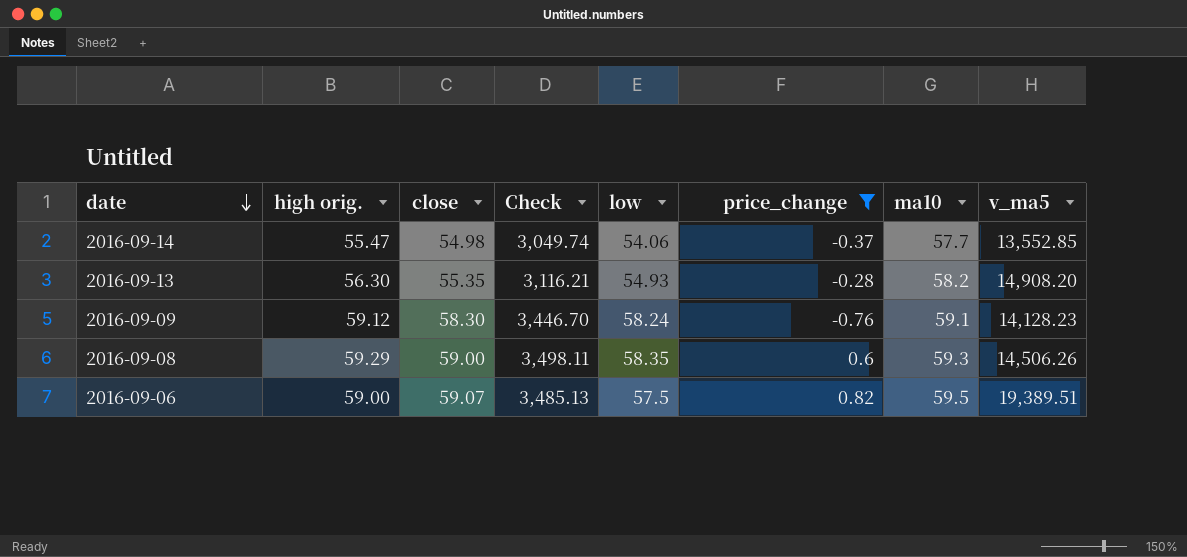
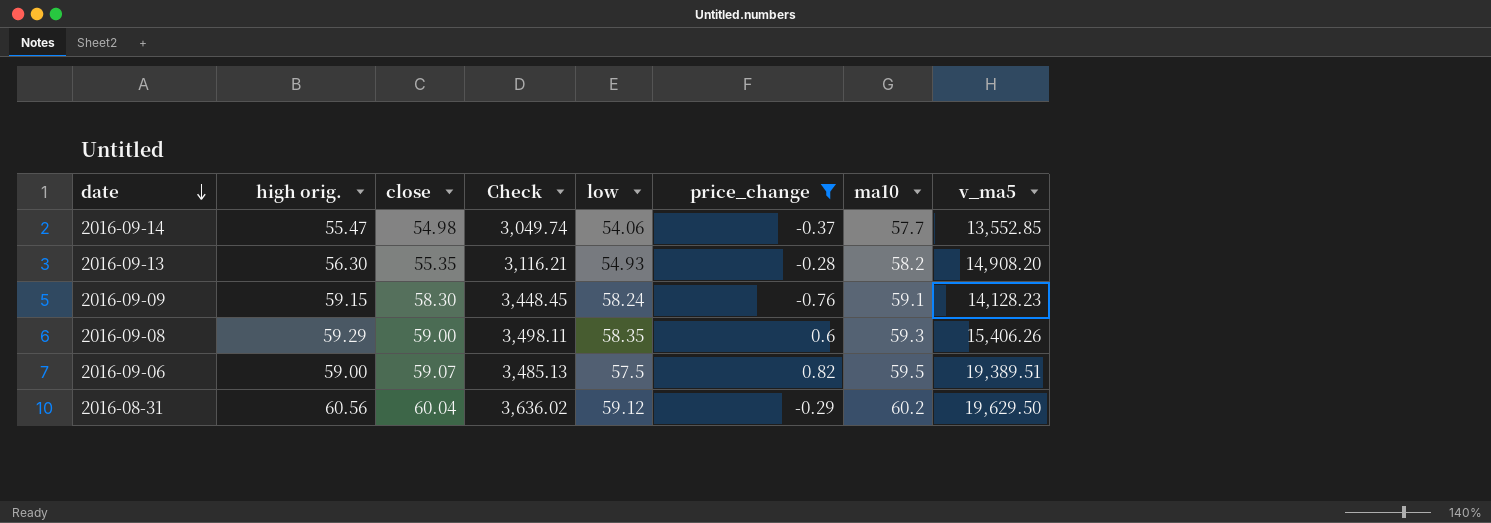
2016-09-09 | high orig.: 59.12 -> 59.15
2016-09-09 | Check: 3,446.70 -> 3,448.45
2016-09-08 | v_ma5: 14,506.26 -> 15,406.26
row 2016-08-31: none -> 60.56 | 60.04 | 3,636.02 | 59.12 | -0.29 | 60.2 | 19,629.50

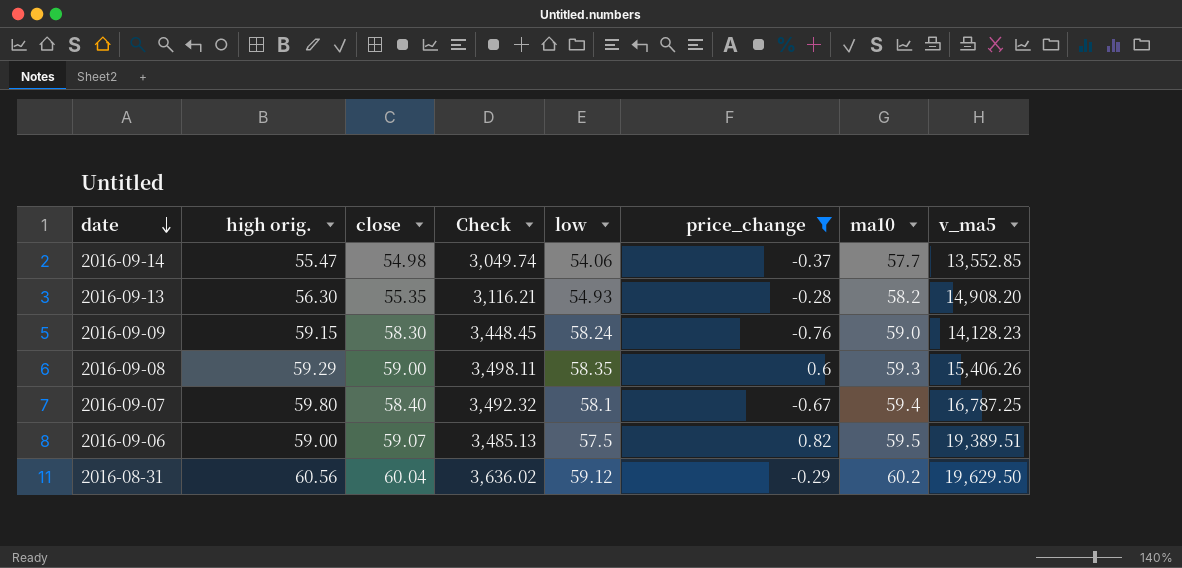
2016-09-09 | ma10: 59.1 -> 59.0
row 2016-09-07: none -> 59.80 | 58.40 | 3,492.32 | 58.1 | -0.67 | 59.4 | 16,787.25

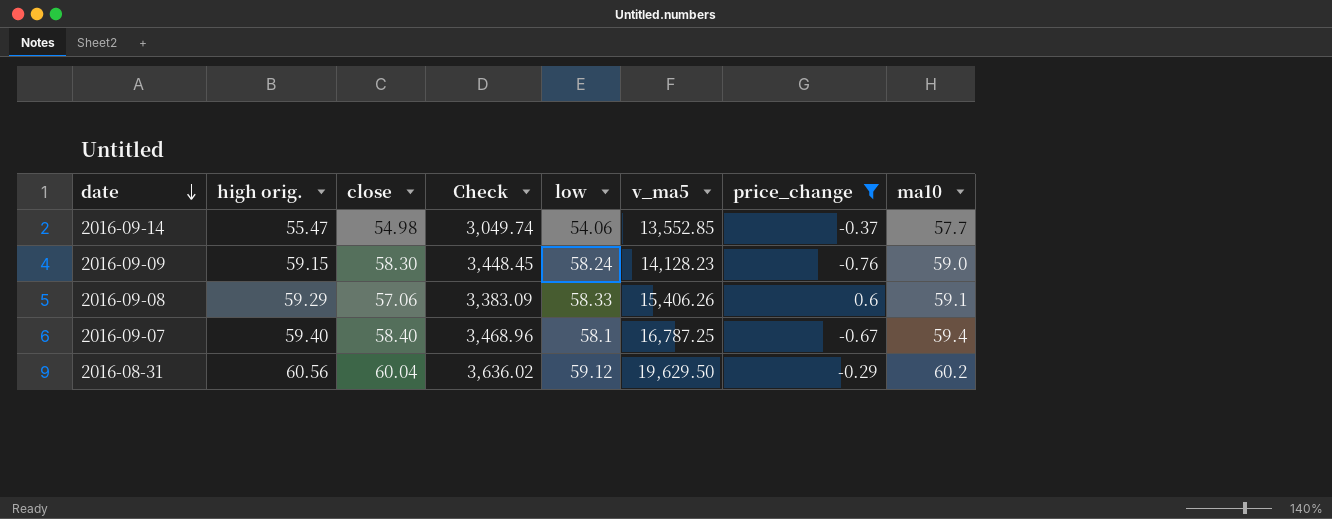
column v_ma5 | position: 8 -> 6
row 2016-09-13: 56.30 | 55.35 | 3,116.21 | 54.93 | -0.28 | 58.2 | 14,908.20 -> none
row 2016-09-06: 59.00 | 59.07 | 3,485.13 | 57.5 | 0.82 | 59.5 | 19,389.51 -> none
2016-09-08 | close: 59.00 -> 57.06
2016-09-08 | Check: 3,498.11 -> 3,383.09
2016-09-08 | low: 58.35 -> 58.33
2016-09-08 | ma10: 59.3 -> 59.1
2016-09-07 | high orig.: 59.80 -> 59.40
2016-09-07 | Check: 3,492.32 -> 3,468.96

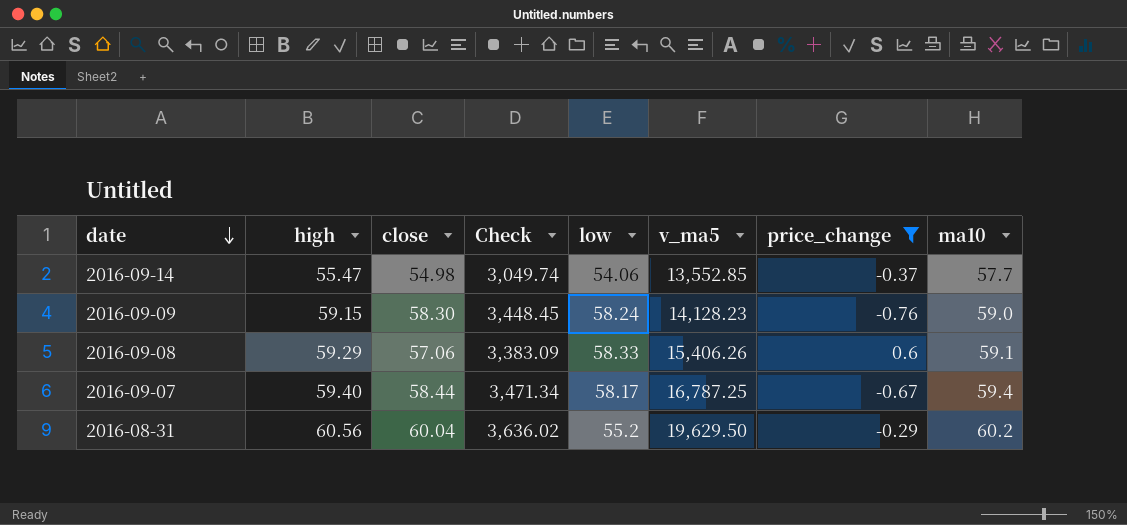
column name: high orig. -> high
2016-09-07 | close: 58.40 -> 58.44
2016-09-07 | Check: 3,468.96 -> 3,471.34
2016-09-07 | low: 58.1 -> 58.17
2016-08-31 | low: 59.12 -> 55.2

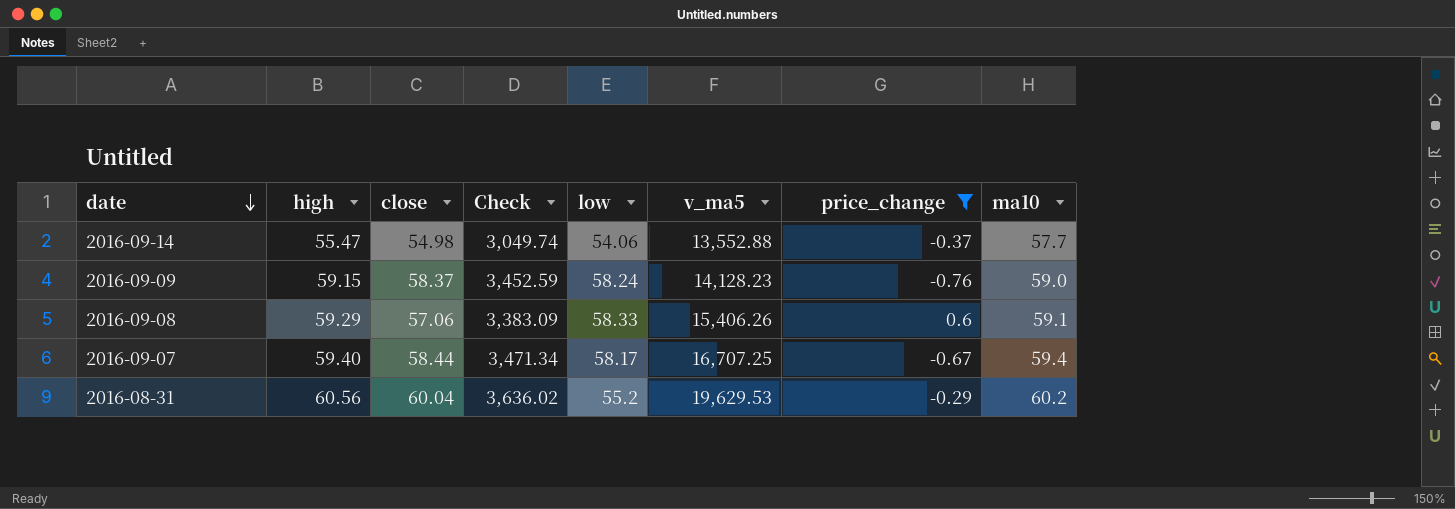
2016-09-14 | v_ma5: 13,552.85 -> 13,552.88
2016-09-09 | close: 58.30 -> 58.37
2016-09-09 | Check: 3,448.45 -> 3,452.59
2016-09-07 | v_ma5: 16,787.25 -> 16,707.25
2016-08-31 | v_ma5: 19,629.50 -> 19,629.53

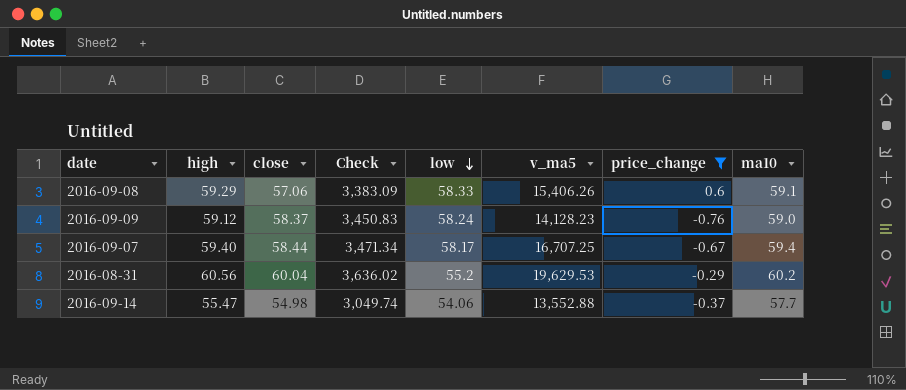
row order: date descending -> low descending
2016-09-09 | high: 59.15 -> 59.12
2016-09-09 | Check: 3,452.59 -> 3,450.83

